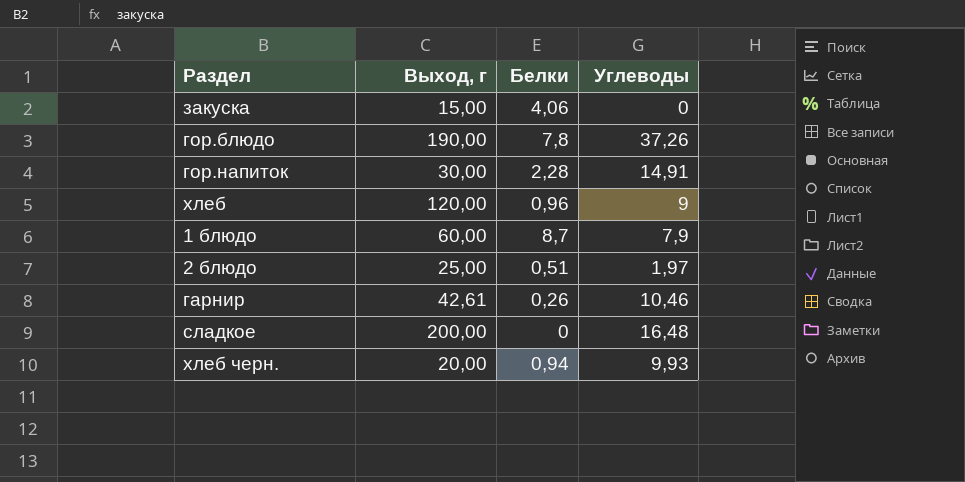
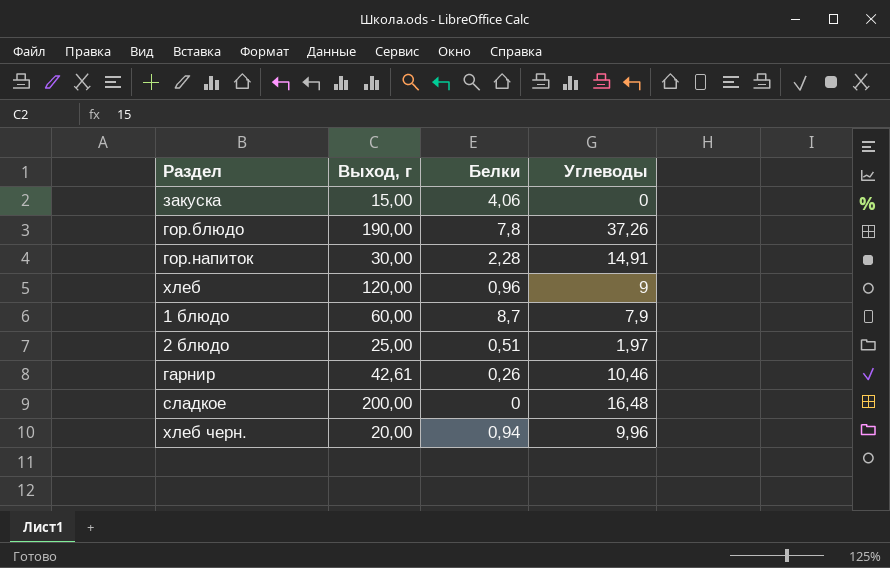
хлеб черн. | Углеводы: 9,93 -> 9,96

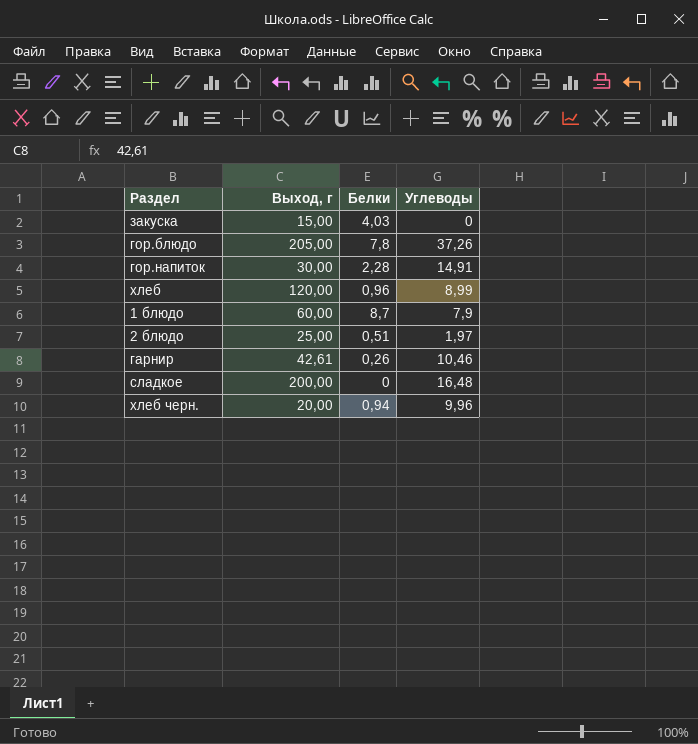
закуска | Белки: 4,06 -> 4,03
гор.блюдо | Выход, г: 190,00 -> 205,00
хлеб | Углеводы: 9 -> 8,99

